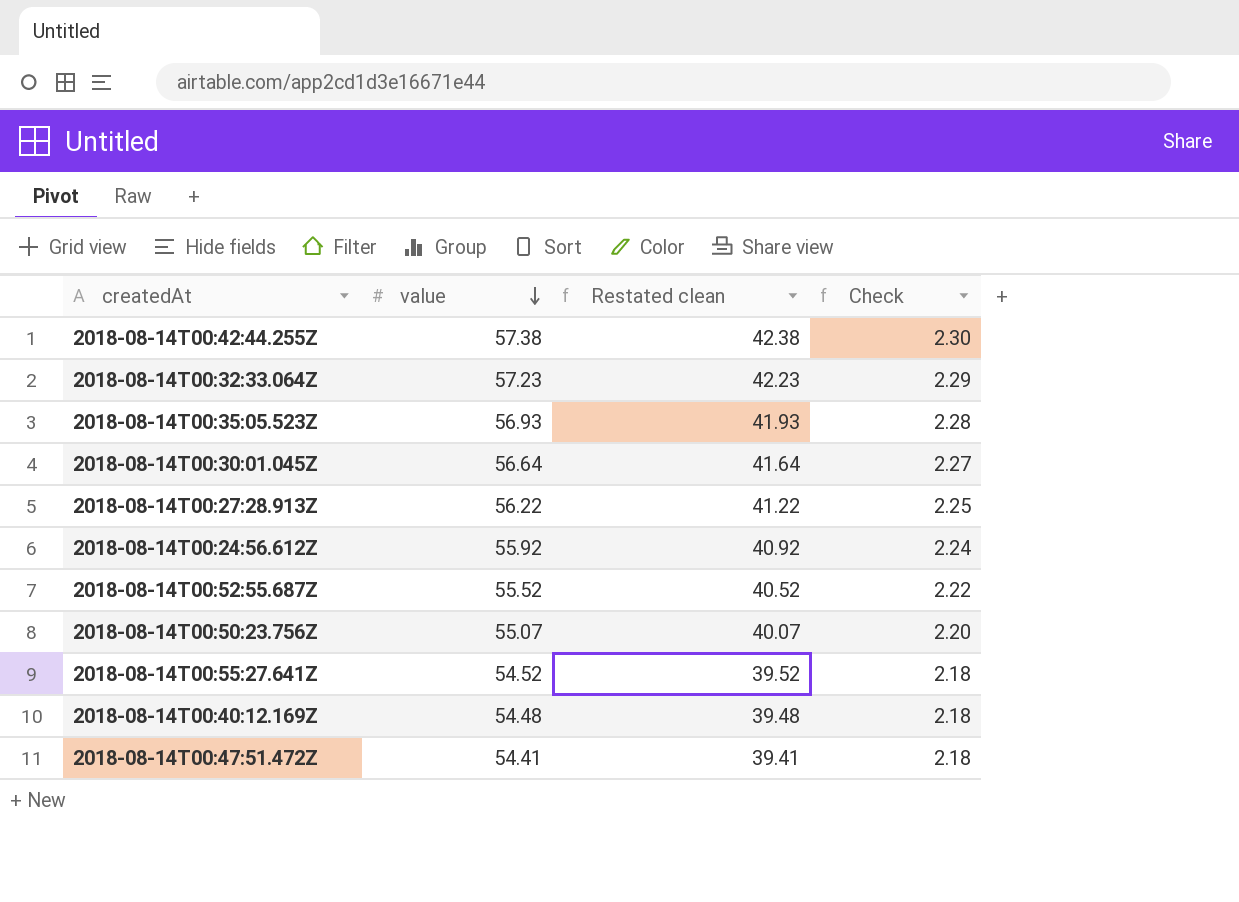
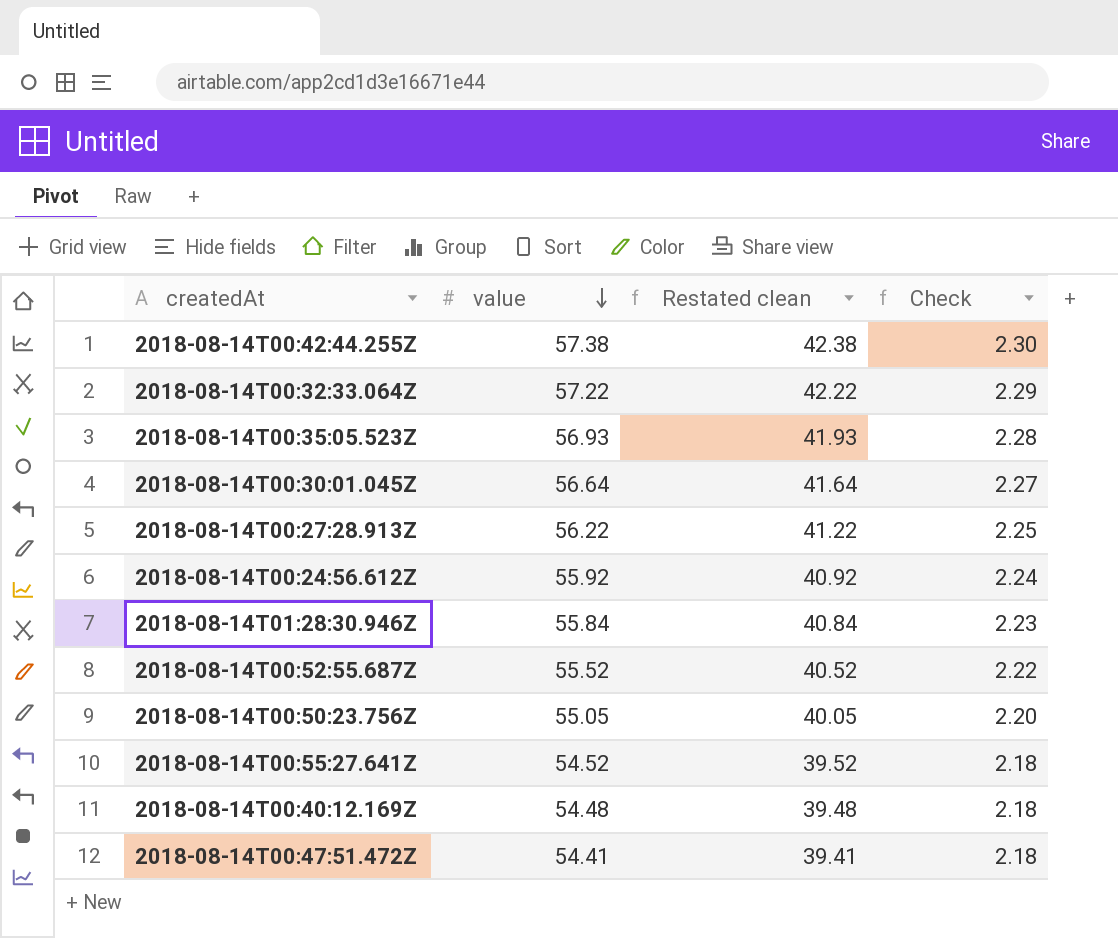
2018-08-14T00:32:33.064Z | value: 57.23 -> 57.22
2018-08-14T00:32:33.064Z | Restated clean: 42.23 -> 42.22
row 2018-08-14T01:28:30.946Z: none -> 55.84 | 40.84 | 2.23
2018-08-14T00:50:23.756Z | value: 55.07 -> 55.05
2018-08-14T00:50:23.756Z | Restated clean: 40.07 -> 40.05

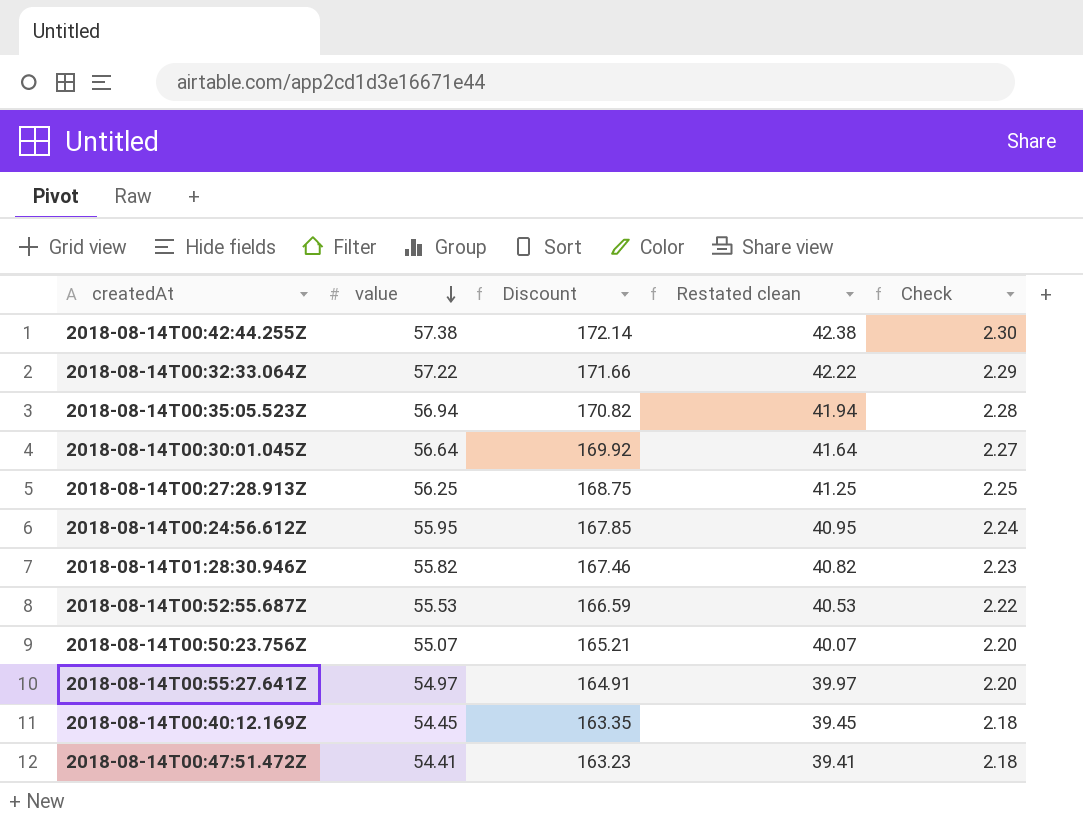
column Discount | formula: none -> [value] * 3
2018-08-14T00:35:05.523Z | value: 56.93 -> 56.94
2018-08-14T00:35:05.523Z | Restated clean: 41.93 -> 41.94
2018-08-14T00:27:28.913Z | value: 56.22 -> 56.25
2018-08-14T00:27:28.913Z | Restated clean: 41.22 -> 41.25
2018-08-14T00:24:56.612Z | value: 55.92 -> 55.95
2018-08-14T00:24:56.612Z | Restated clean: 40.92 -> 40.95
2018-08-14T01:28:30.946Z | value: 55.84 -> 55.82
2018-08-14T01:28:30.946Z | Restated clean: 40.84 -> 40.82
2018-08-14T00:52:55.687Z | value: 55.52 -> 55.53
2018-08-14T00:52:55.687Z | Restated clean: 40.52 -> 40.53
2018-08-14T00:50:23.756Z | value: 55.05 -> 55.07
2018-08-14T00:50:23.756Z | Restated clean: 40.05 -> 40.07
2018-08-14T00:55:27.641Z | value: 54.52 -> 54.97
2018-08-14T00:55:27.641Z | Restated clean: 39.52 -> 39.97
2018-08-14T00:55:27.641Z | Check: 2.18 -> 2.20
2018-08-14T00:40:12.169Z | value: 54.48 -> 54.45
2018-08-14T00:40:12.169Z | Restated clean: 39.48 -> 39.45

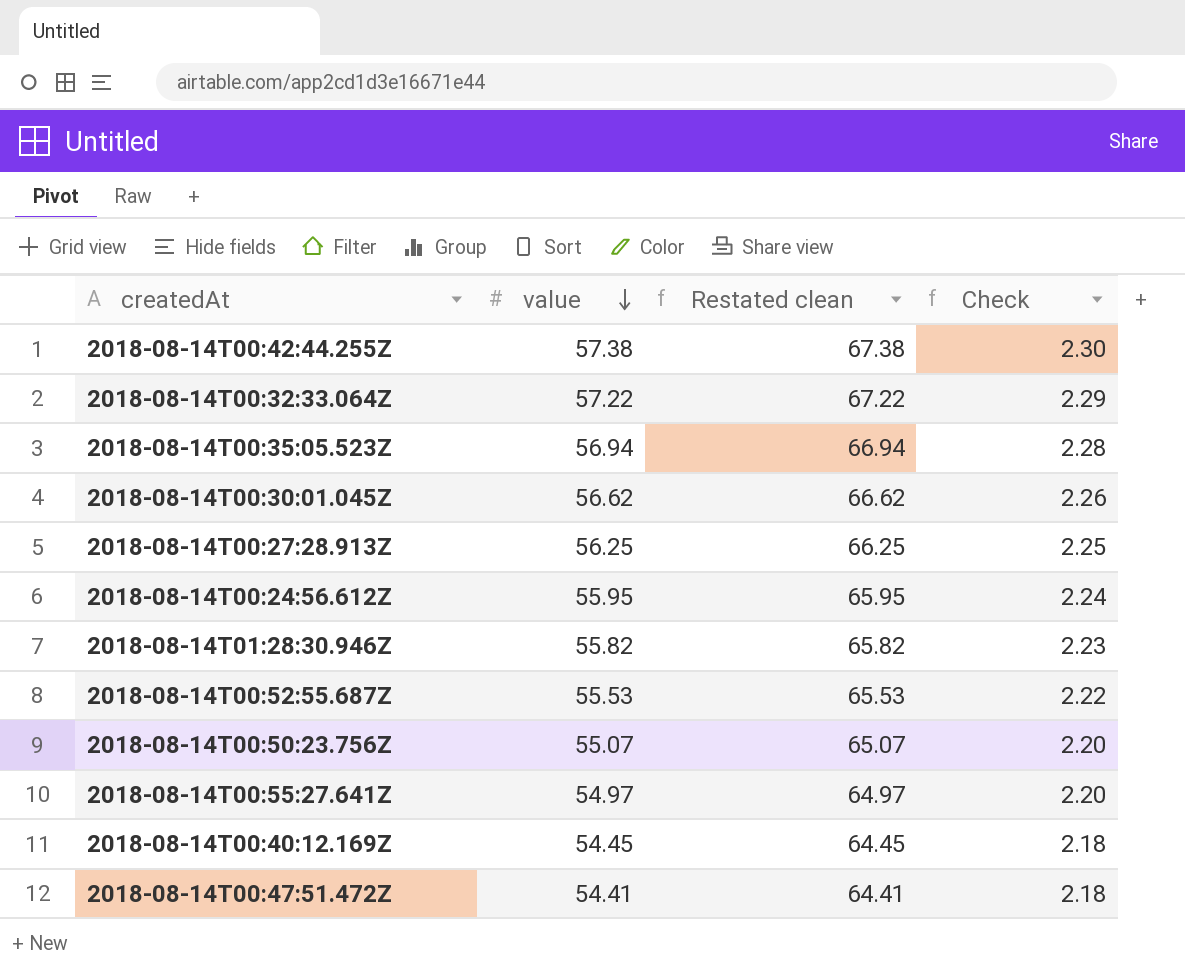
column Discount | formula: [value] * 3 -> none
column Restated clean | formula: [value] - 15 -> [value] + 10
2018-08-14T00:30:01.045Z | value: 56.64 -> 56.62
2018-08-14T00:30:01.045Z | Check: 2.27 -> 2.26

